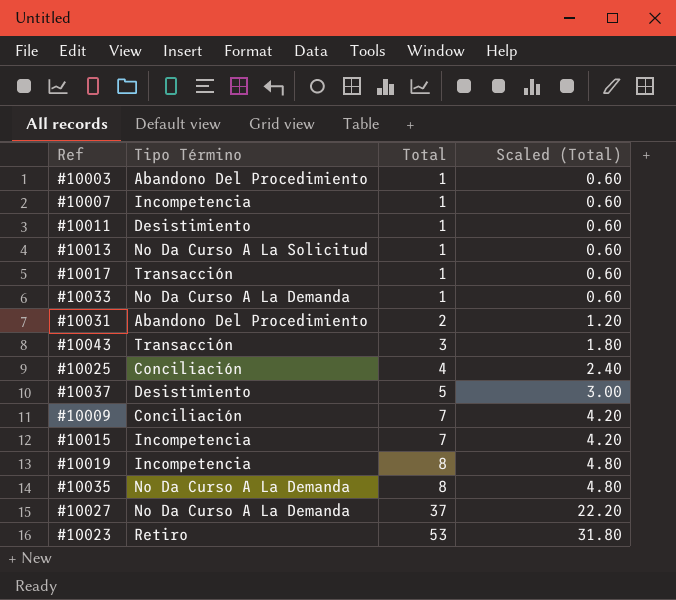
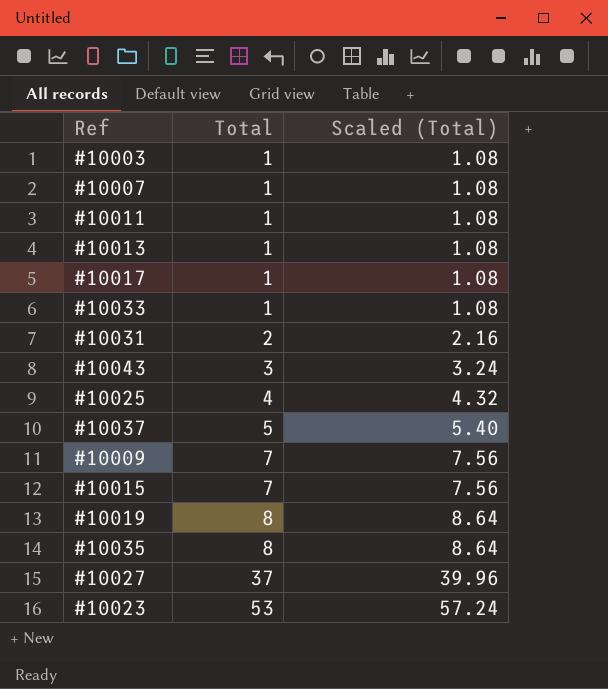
column Tipo Término | position: 2 -> none
column Scaled (Total) | formula: [Total] * 0.6 -> [Total] * 1.08

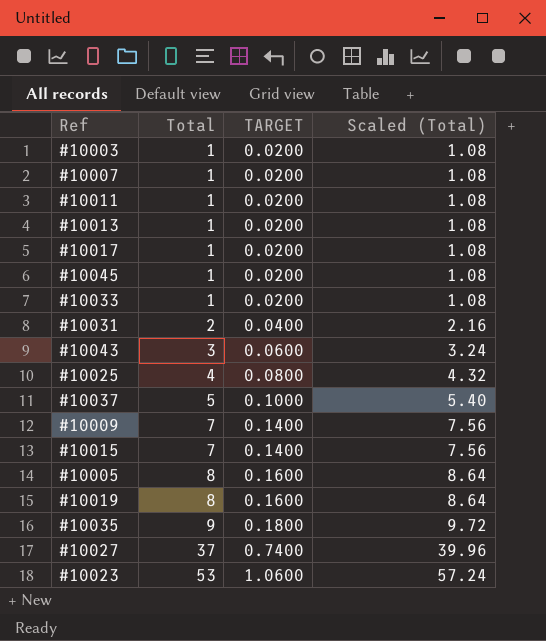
column TARGET | formula: none -> [Total] * 0.02
row #10045: none -> 1 | 0.0200 | 1.08
row #10005: none -> 8 | 0.1600 | 8.64
#10035 | Total: 8 -> 9
#10035 | Scaled (Total): 8.64 -> 9.72

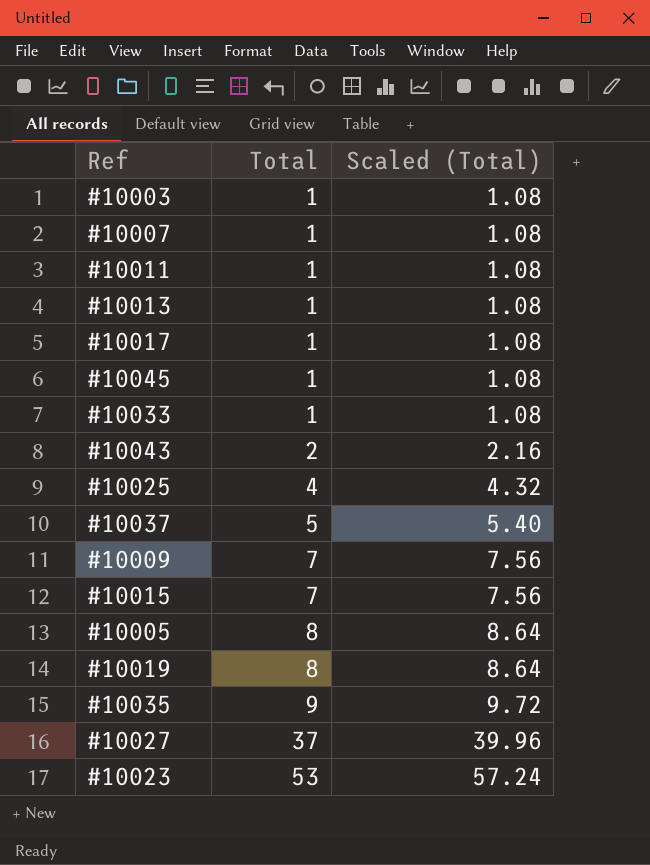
column TARGET | formula: [Total] * 0.02 -> none
row #10031: 2 | 0.0400 | 2.16 -> none
#10043 | Total: 3 -> 2
#10043 | Scaled (Total): 3.24 -> 2.16

